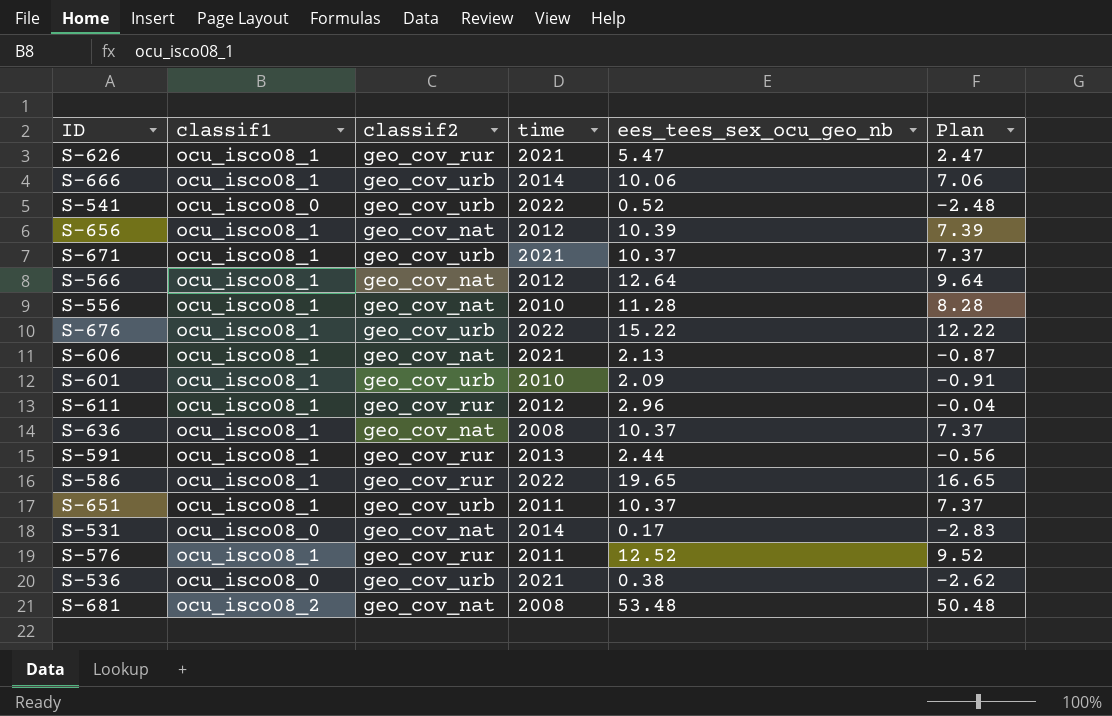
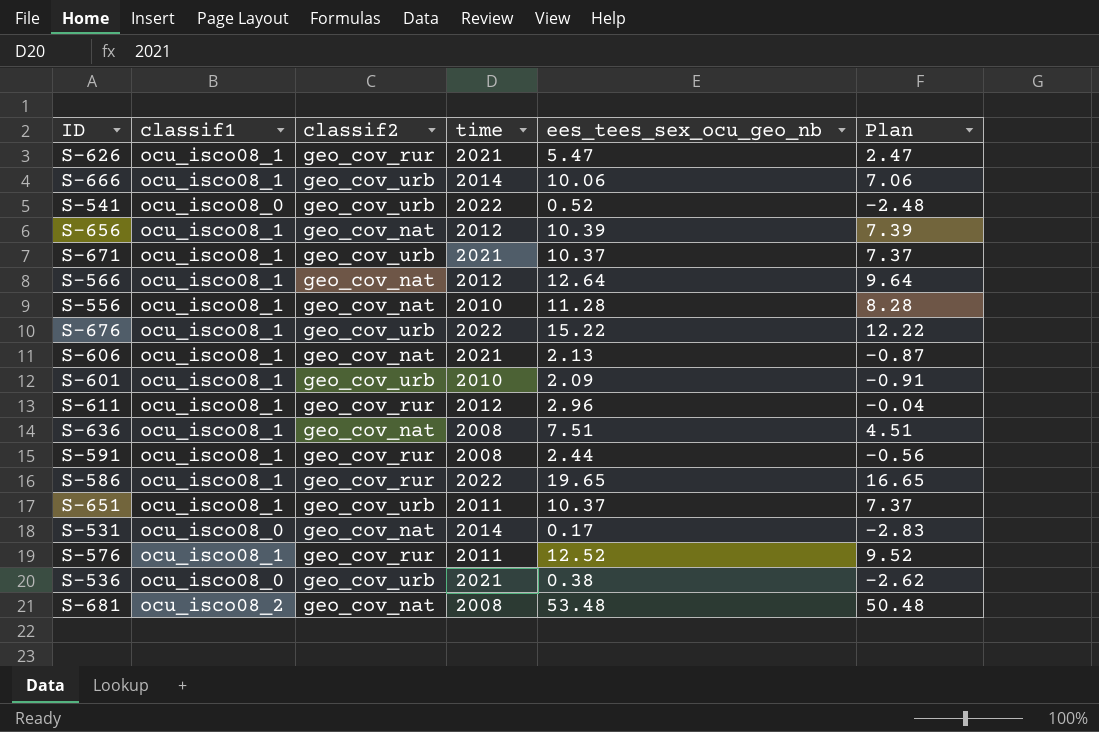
S-636 | ees_tees_sex_ocu_geo_nb: 10.37 -> 7.51
S-636 | Plan: 7.37 -> 4.51
S-591 | time: 2013 -> 2008

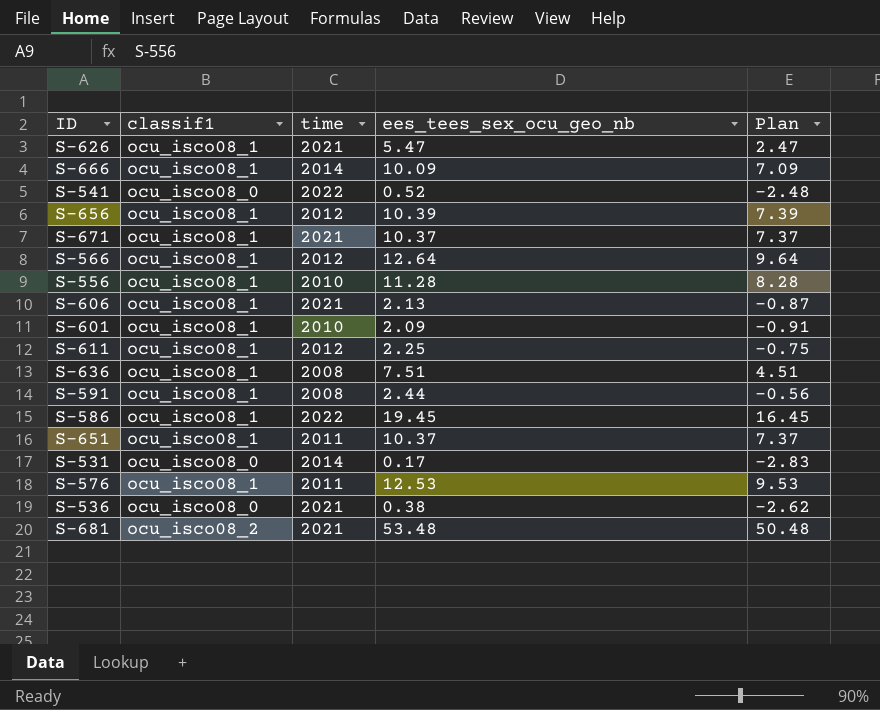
column classif2 | position: 3 -> none
row S-676: ocu_isco08_1 | geo_cov_urb | 2022 | 15.22 | 12.22 -> none
S-666 | ees_tees_sex_ocu_geo_nb: 10.06 -> 10.09
S-666 | Plan: 7.06 -> 7.09
S-611 | ees_tees_sex_ocu_geo_nb: 2.96 -> 2.25
S-611 | Plan: -0.04 -> -0.75
S-586 | ees_tees_sex_ocu_geo_nb: 19.65 -> 19.45
S-586 | Plan: 16.65 -> 16.45
S-576 | ees_tees_sex_ocu_geo_nb: 12.52 -> 12.53
S-576 | Plan: 9.52 -> 9.53
S-681 | time: 2008 -> 2021

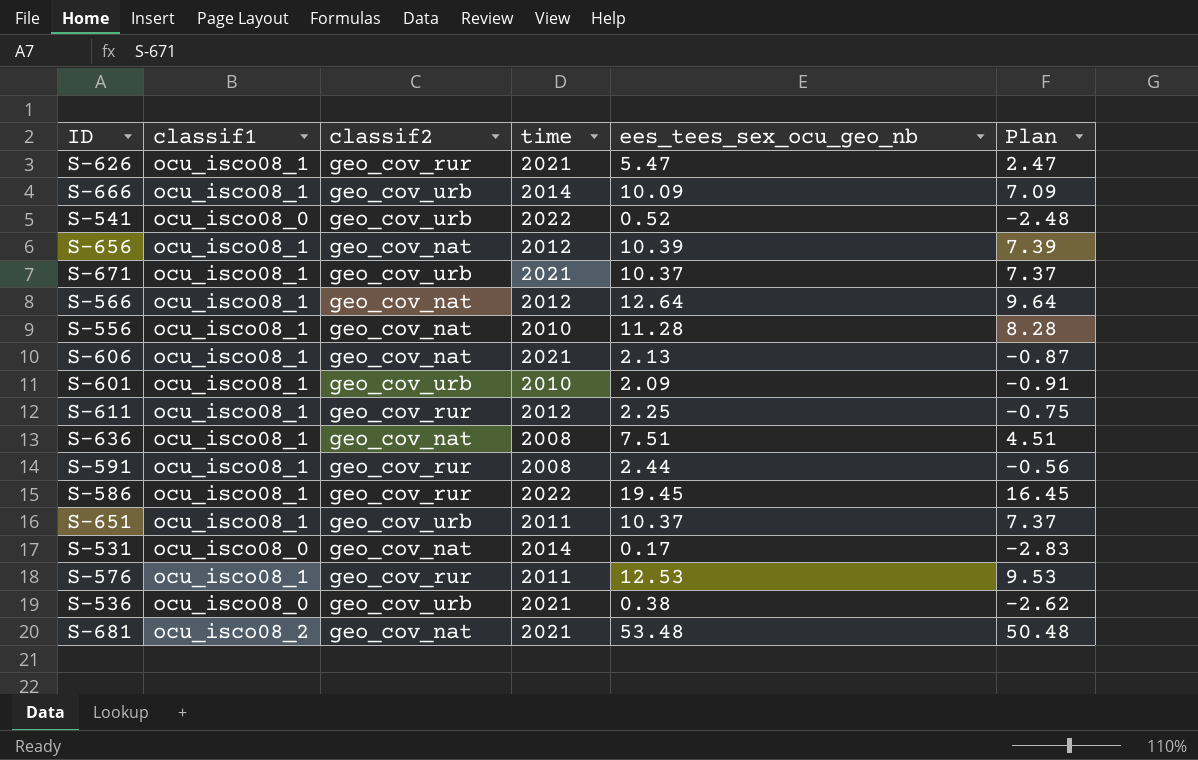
column classif2 | position: none -> 3

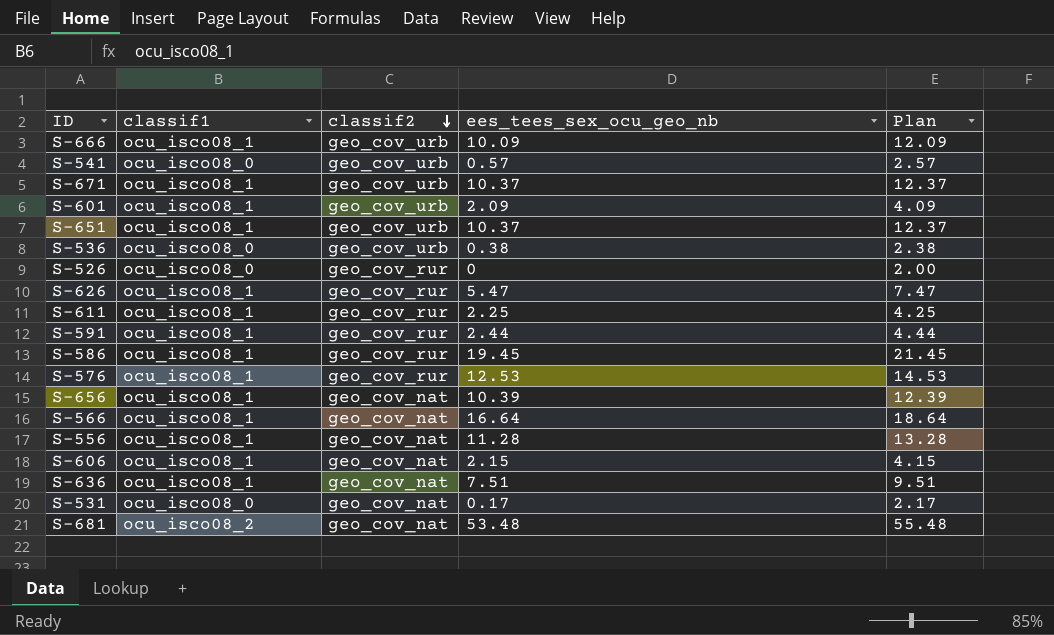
row order: none -> classif2 descending
column time | position: 4 -> none
column Plan | formula: [ees_tees_sex_ocu_geo_nb] - 3 -> [ees_tees_sex_ocu_geo_nb] + 2
S-541 | ees_tees_sex_ocu_geo_nb: 0.52 -> 0.57
row S-526: none -> ocu_isco08_0 | geo_cov_rur | 0 | 2.00
S-566 | ees_tees_sex_ocu_geo_nb: 12.64 -> 16.64
S-606 | ees_tees_sex_ocu_geo_nb: 2.13 -> 2.15

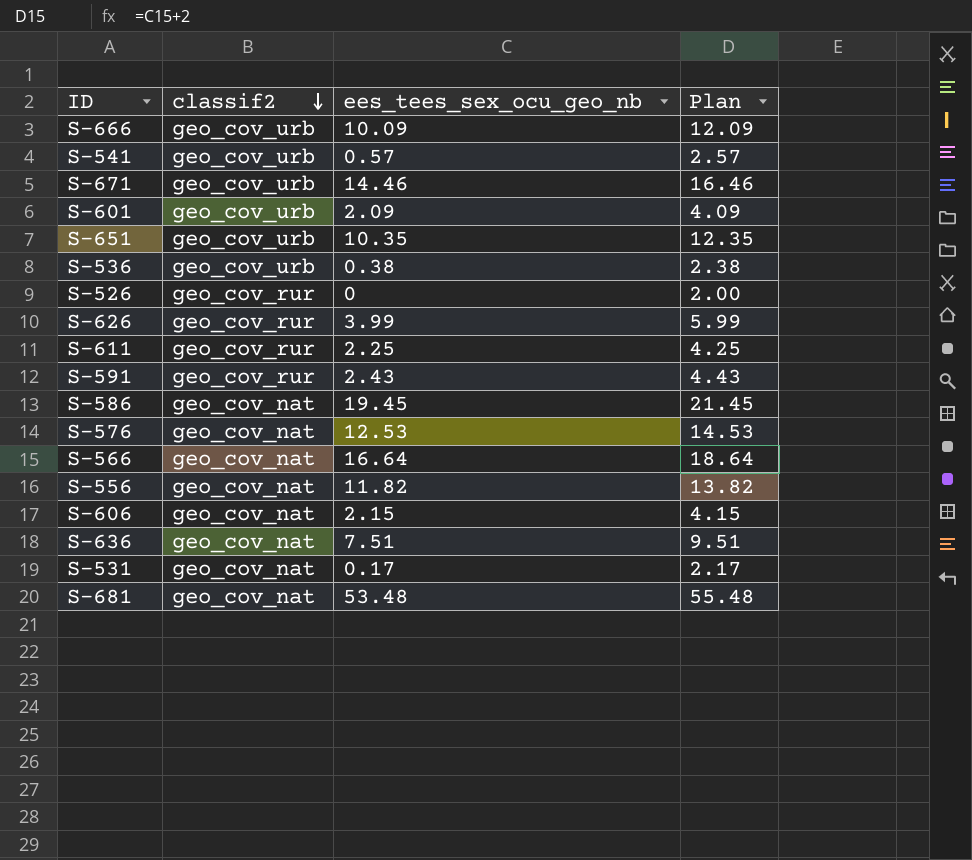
column classif1 | position: 2 -> none
row S-656: ocu_isco08_1 | geo_cov_nat | 10.39 | 12.39 -> none
S-671 | ees_tees_sex_ocu_geo_nb: 10.37 -> 14.46
S-671 | Plan: 12.37 -> 16.46
S-651 | ees_tees_sex_ocu_geo_nb: 10.37 -> 10.35
S-651 | Plan: 12.37 -> 12.35
S-626 | ees_tees_sex_ocu_geo_nb: 5.47 -> 3.99
S-626 | Plan: 7.47 -> 5.99
S-591 | ees_tees_sex_ocu_geo_nb: 2.44 -> 2.43
S-591 | Plan: 4.44 -> 4.43
S-586 | classif2: geo_cov_rur -> geo_cov_nat
S-576 | classif2: geo_cov_rur -> geo_cov_nat
S-556 | ees_tees_sex_ocu_geo_nb: 11.28 -> 11.82
S-556 | Plan: 13.28 -> 13.82

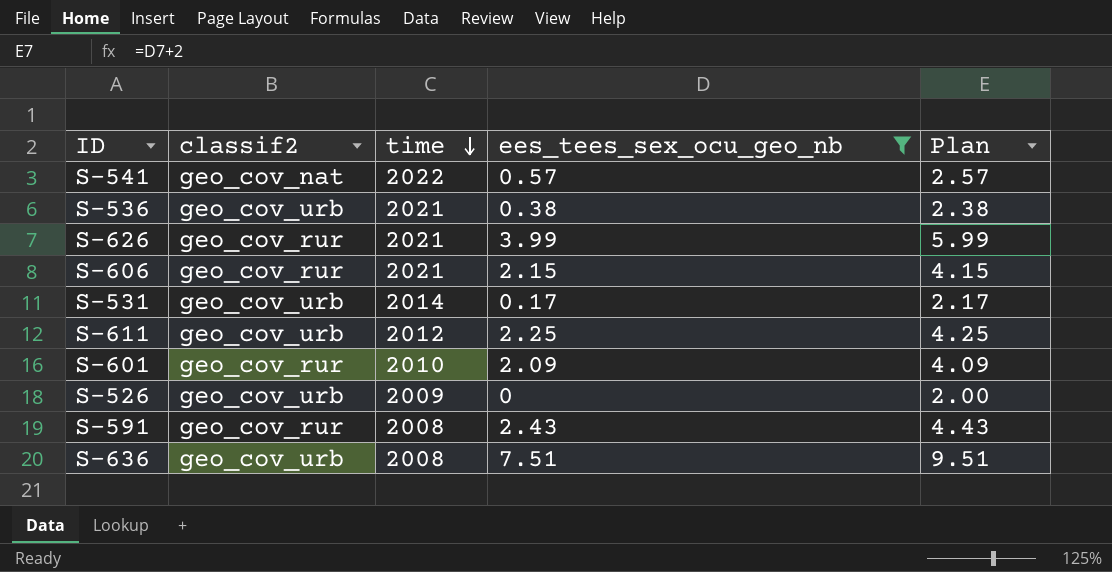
filter: none -> ees_tees_sex_ocu_geo_nb <= 7.51
row order: classif2 descending -> time descending
column time | position: none -> 3
S-541 | classif2: geo_cov_urb -> geo_cov_nat
S-606 | classif2: geo_cov_nat -> geo_cov_rur
S-531 | classif2: geo_cov_nat -> geo_cov_urb
S-611 | classif2: geo_cov_rur -> geo_cov_urb
S-601 | classif2: geo_cov_urb -> geo_cov_rur
S-526 | classif2: geo_cov_rur -> geo_cov_urb
S-636 | classif2: geo_cov_nat -> geo_cov_urb

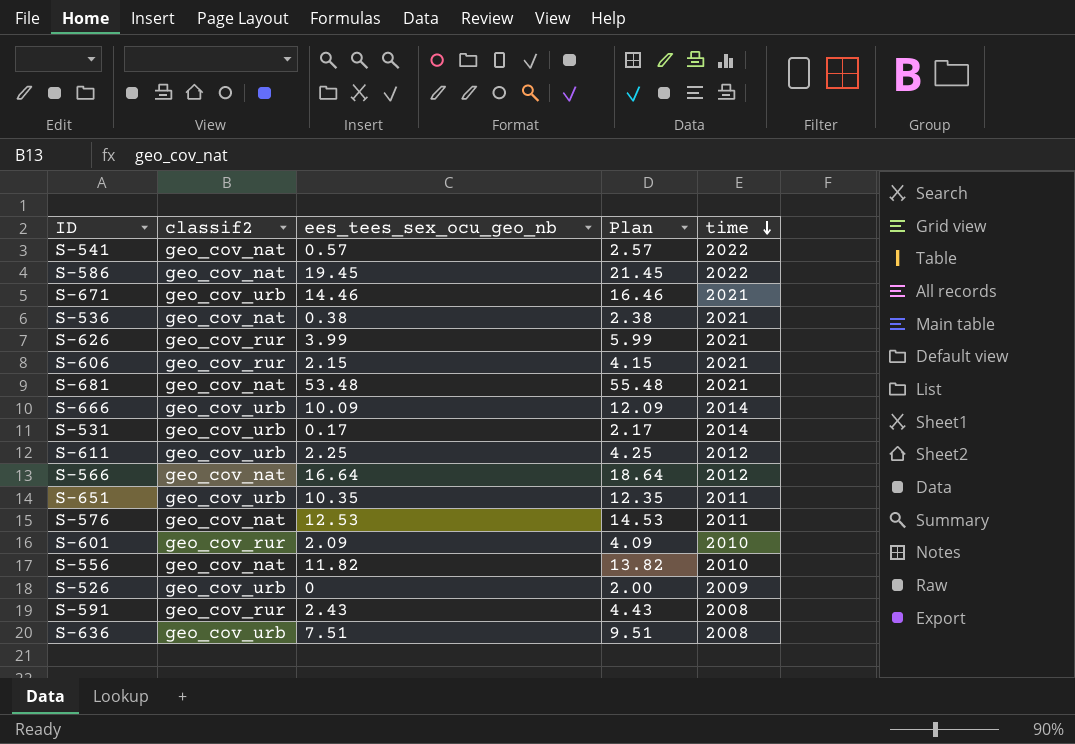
filter: ees_tees_sex_ocu_geo_nb <= 7.51 -> none
column time | position: 3 -> 5
S-536 | classif2: geo_cov_urb -> geo_cov_nat

